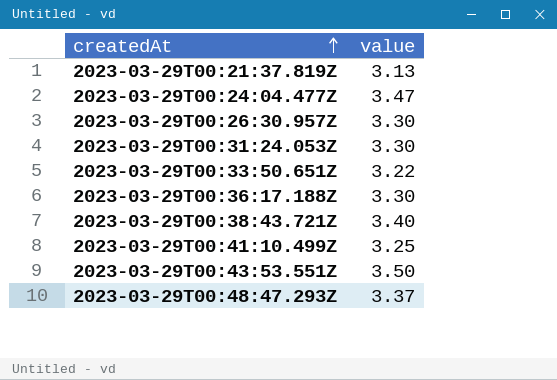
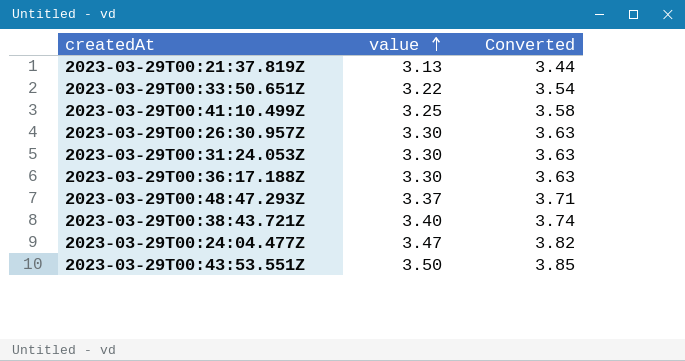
row order: createdAt ascending -> value ascending
column Converted | formula: none -> [value] * 1.1

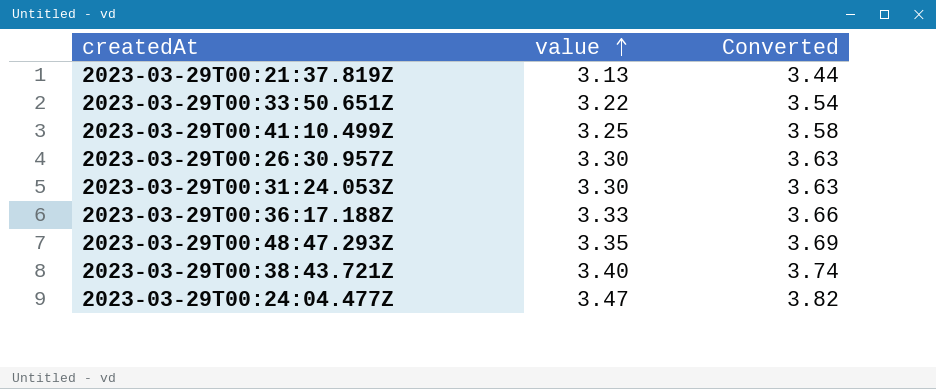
row 2023-03-29T00:43:53.551Z: 3.50 | 3.85 -> none
2023-03-29T00:36:17.188Z | value: 3.30 -> 3.33
2023-03-29T00:36:17.188Z | Converted: 3.63 -> 3.66
2023-03-29T00:48:47.293Z | value: 3.37 -> 3.35
2023-03-29T00:48:47.293Z | Converted: 3.71 -> 3.69

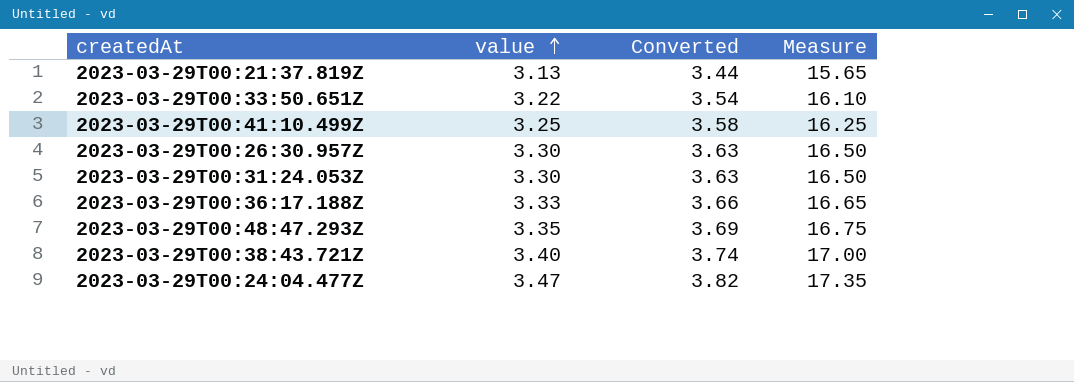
column Measure | formula: none -> [value] * 5

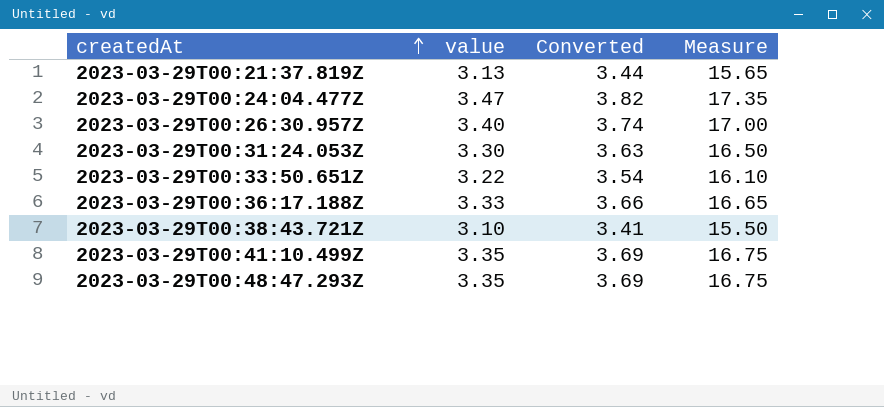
row order: value ascending -> createdAt ascending
2023-03-29T00:26:30.957Z | value: 3.30 -> 3.40
2023-03-29T00:26:30.957Z | Converted: 3.63 -> 3.74
2023-03-29T00:26:30.957Z | Measure: 16.50 -> 17.00
2023-03-29T00:38:43.721Z | value: 3.40 -> 3.10
2023-03-29T00:38:43.721Z | Converted: 3.74 -> 3.41
2023-03-29T00:38:43.721Z | Measure: 17.00 -> 15.50
2023-03-29T00:41:10.499Z | value: 3.25 -> 3.35
2023-03-29T00:41:10.499Z | Converted: 3.58 -> 3.69
2023-03-29T00:41:10.499Z | Measure: 16.25 -> 16.75

